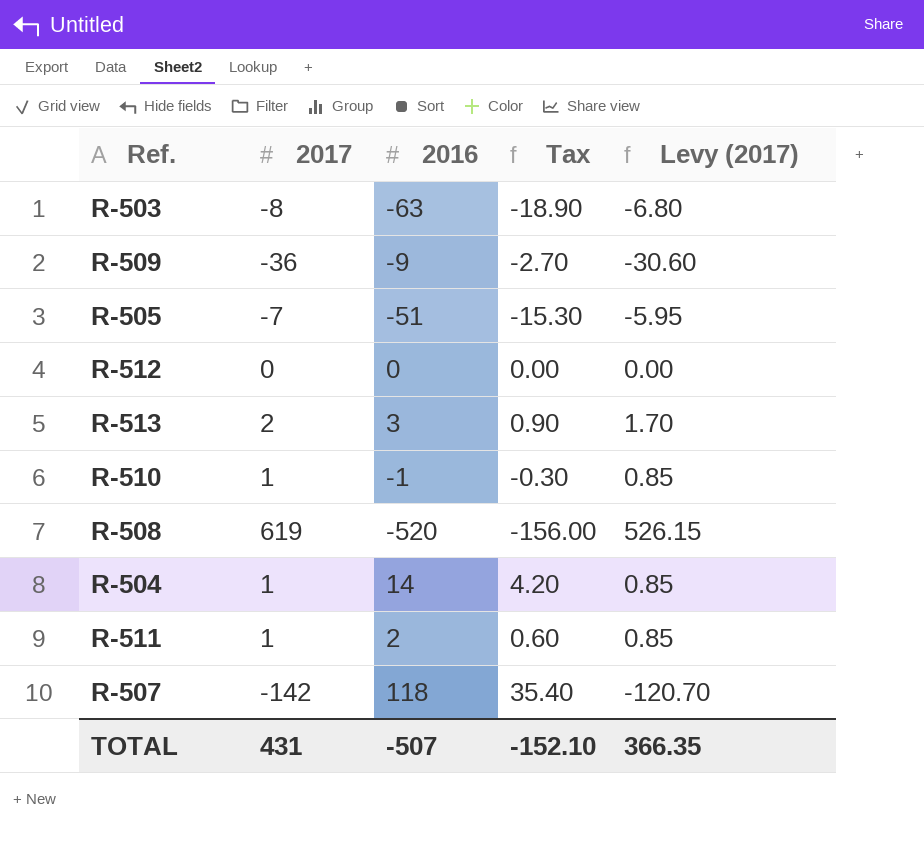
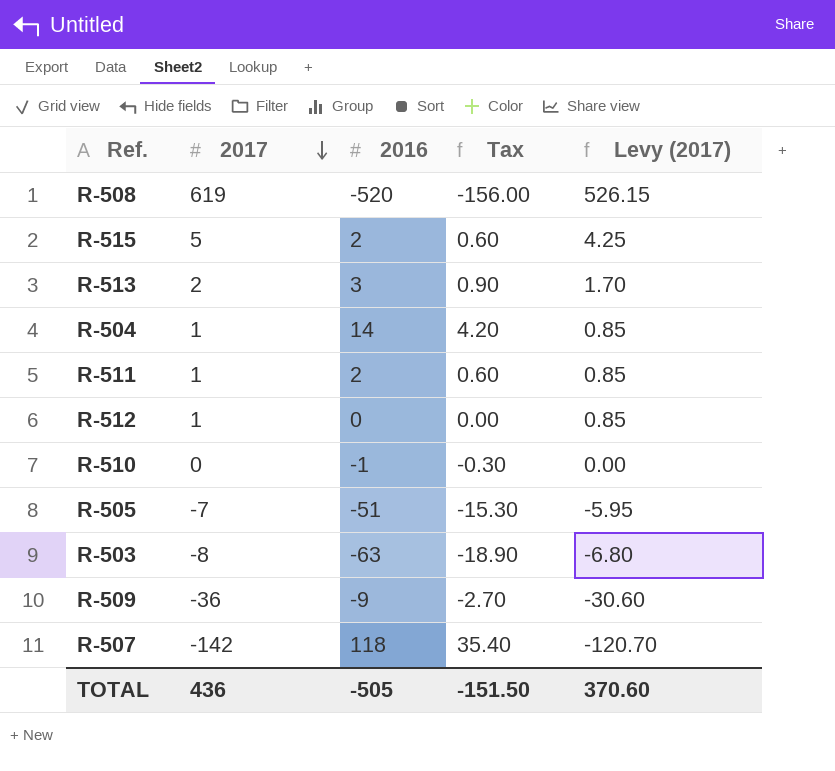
row order: none -> 2017 descending
row R-515: none -> 5 | 2 | 0.60 | 4.25
R-512 | 2017: 0 -> 1
R-512 | Levy (2017): 0.00 -> 0.85
R-510 | 2017: 1 -> 0
R-510 | Levy (2017): 0.85 -> 0.00
TOTAL | 2017: 431 -> 436
TOTAL | 2016: -507 -> -505
TOTAL | Tax: -152.10 -> -151.50
TOTAL | Levy (2017): 366.35 -> 370.60

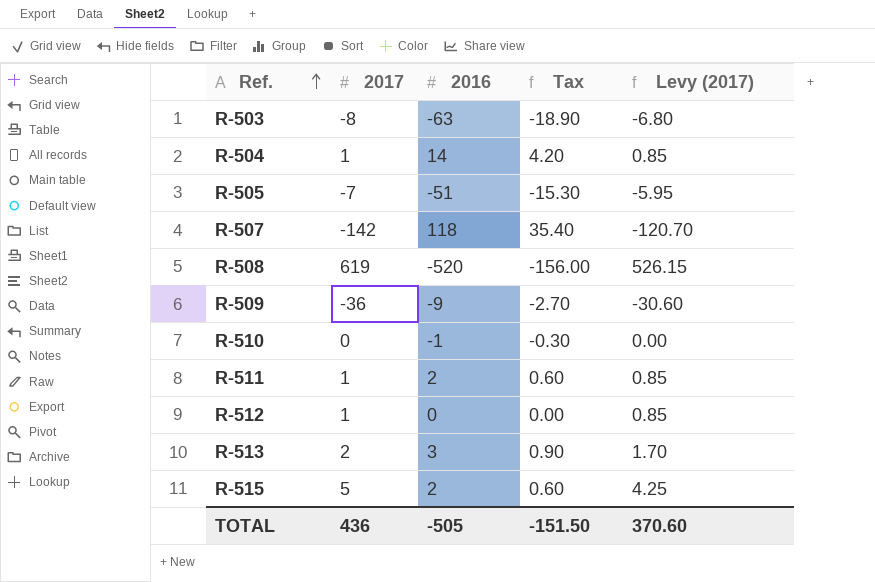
row order: 2017 descending -> Ref. ascending

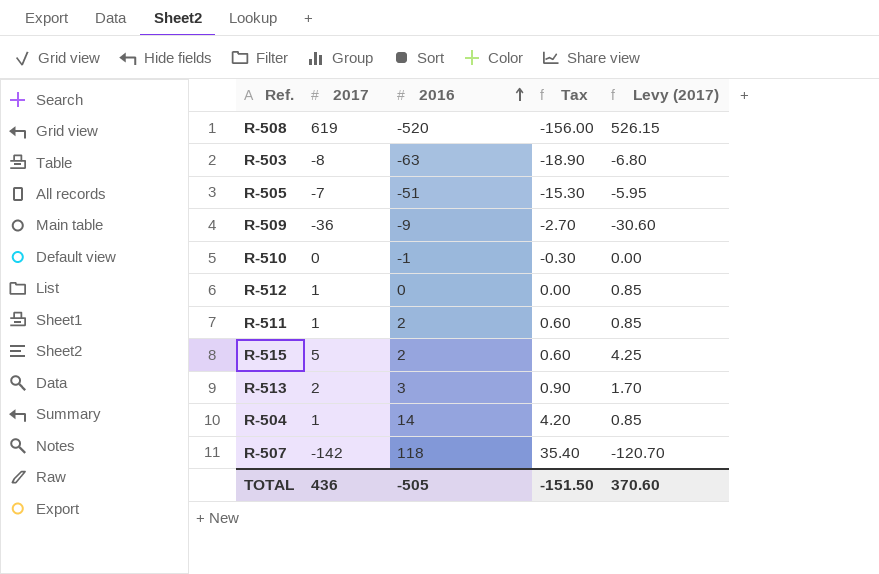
row order: Ref. ascending -> 2016 ascending

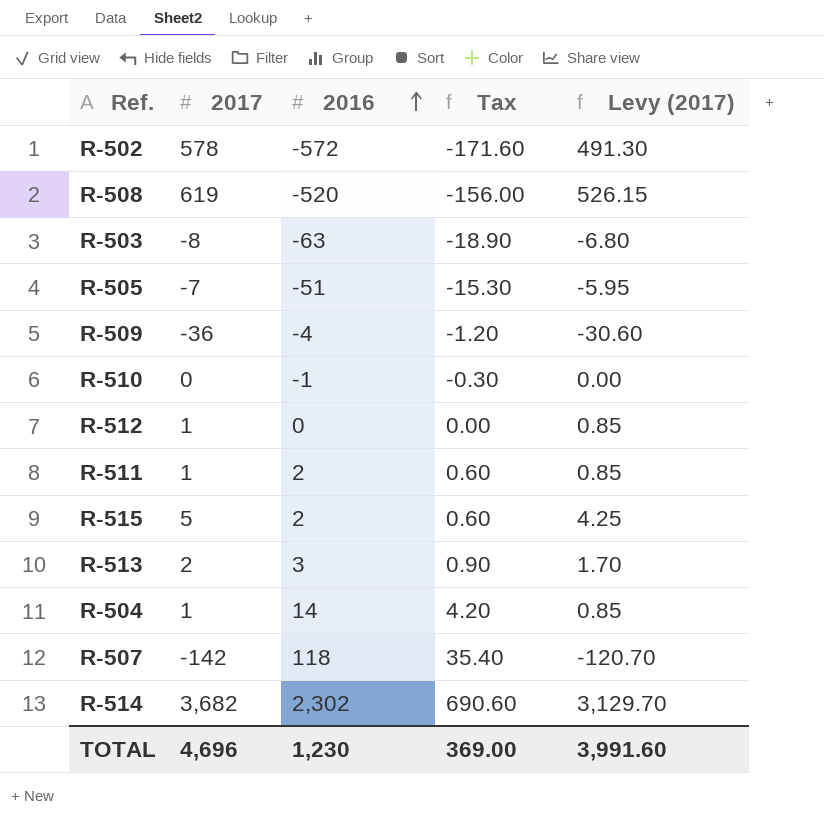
row R-502: none -> 578 | -572 | -171.60 | 491.30
R-509 | 2016: -9 -> -4
R-509 | Tax: -2.70 -> -1.20
row R-514: none -> 3,682 | 2,302 | 690.60 | 3,129.70
TOTAL | 2017: 436 -> 4,696
TOTAL | 2016: -505 -> 1,230
TOTAL | Tax: -151.50 -> 369.00
TOTAL | Levy (2017): 370.60 -> 3,991.60

